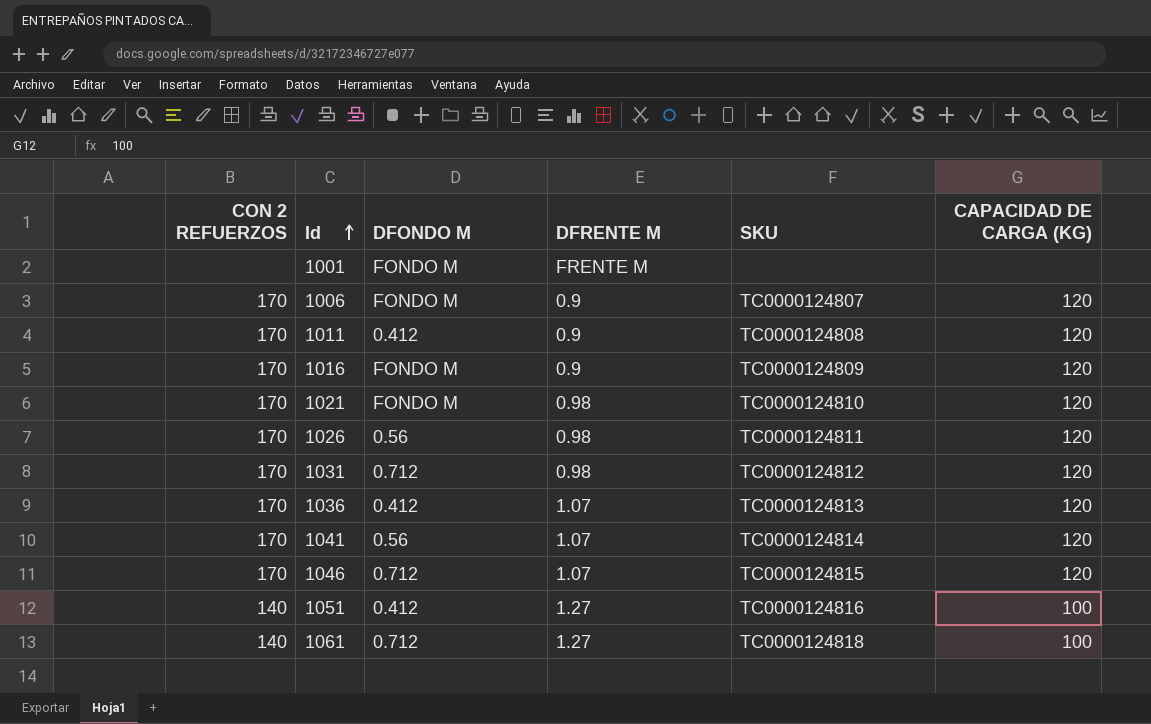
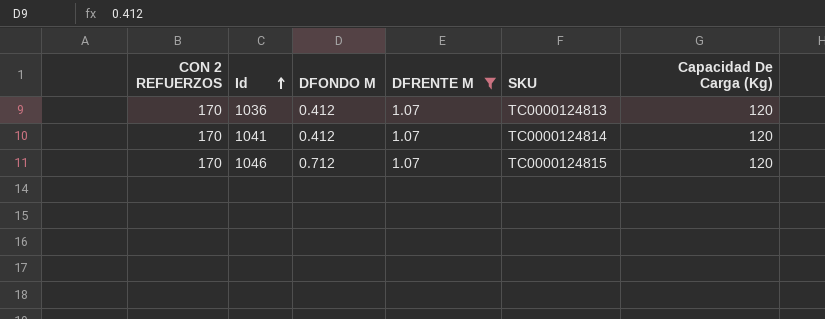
filter: none -> DFRENTE M = 1.07
column name: CAPACIDAD DE CARGA (KG) -> Capacidad De Carga (Kg)
1041 | DFONDO M: 0.56 -> 0.412

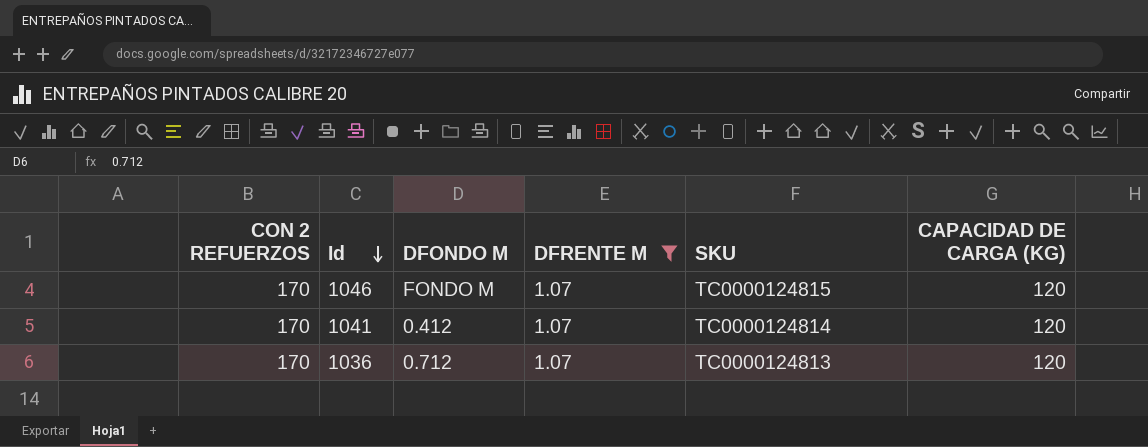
row order: Id ascending -> Id descending
column name: Capacidad De Carga (Kg) -> CAPACIDAD DE CARGA (KG)
1046 | DFONDO M: 0.712 -> FONDO M
1036 | DFONDO M: 0.412 -> 0.712

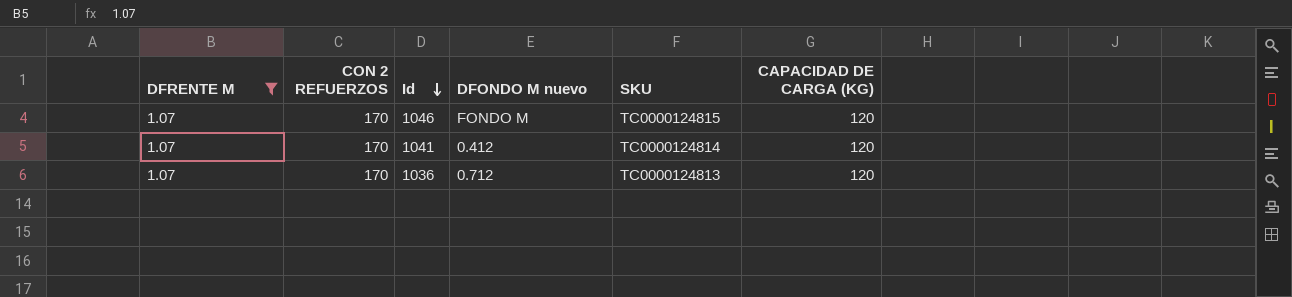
column DFRENTE M | position: 4 -> 1
column name: DFONDO M -> DFONDO M nuevo

